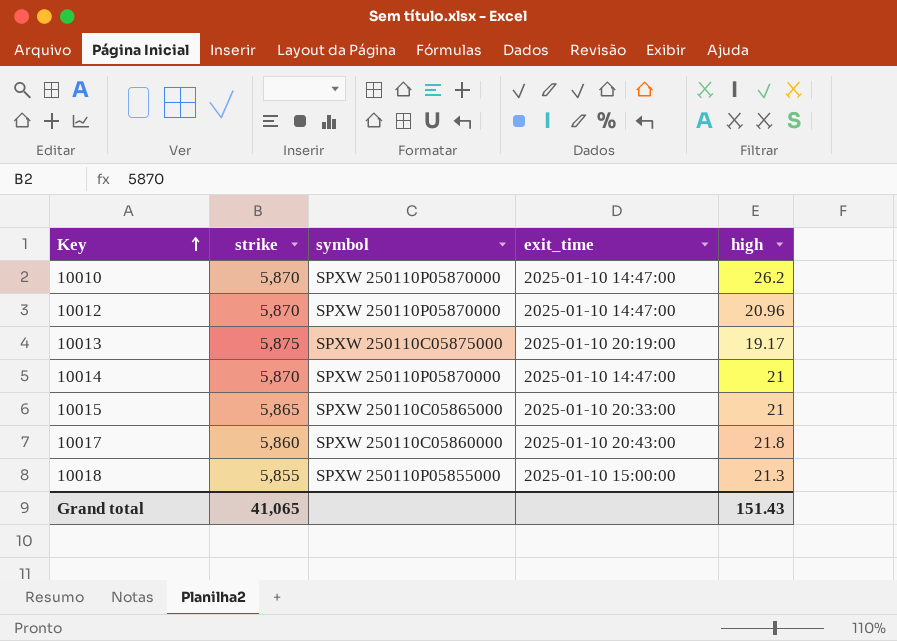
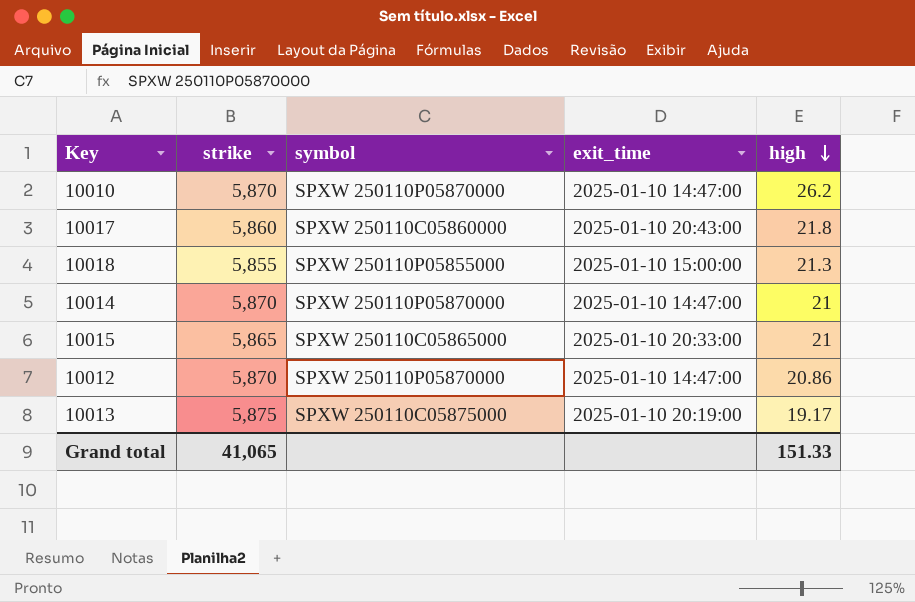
row order: Key ascending -> high descending
10012 | high: 20.96 -> 20.86
Grand total | high: 151.43 -> 151.33

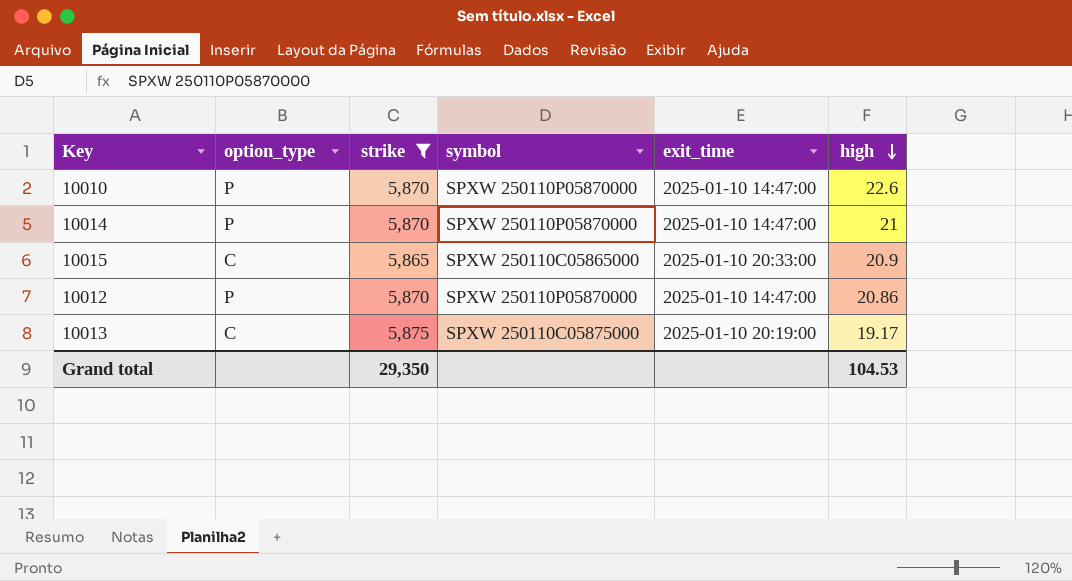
filter: none -> strike >= 5,865
column option_type | position: none -> 2
10010 | high: 26.2 -> 22.6
10015 | high: 21 -> 20.9
Grand total | strike: 41,065 -> 29,350
Grand total | high: 151.33 -> 104.53

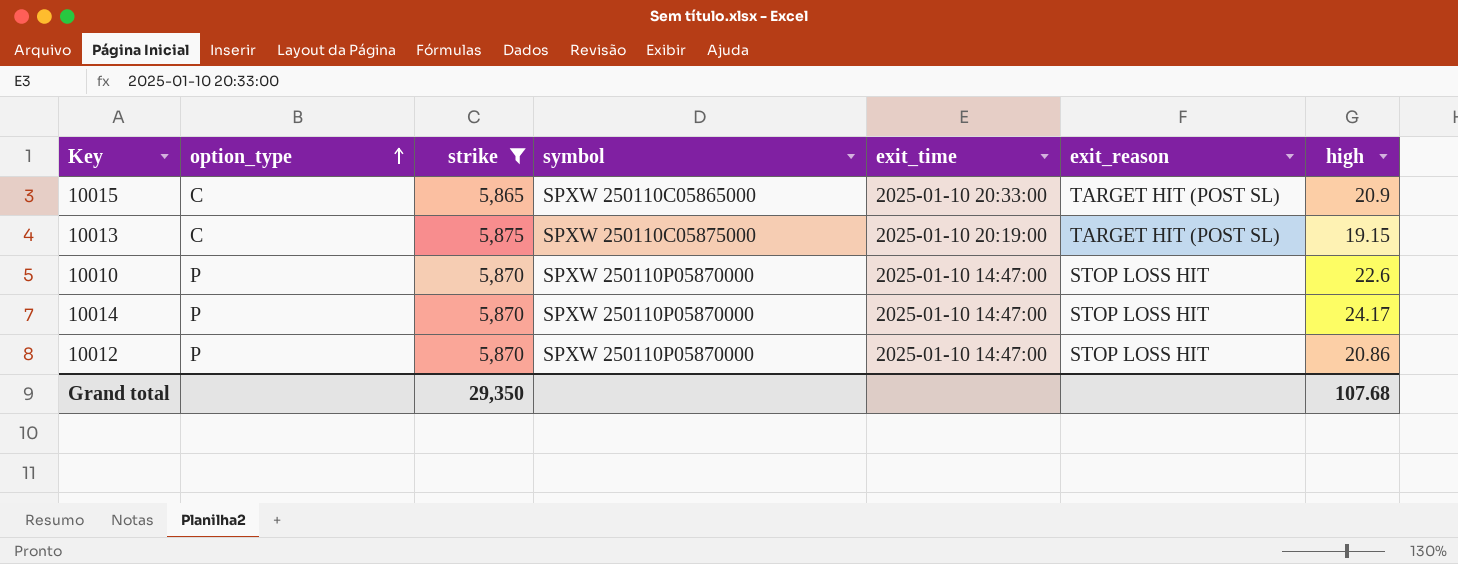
row order: high descending -> option_type ascending
column exit_reason | position: none -> 6
10013 | high: 19.17 -> 19.15
10014 | high: 21 -> 24.17
Grand total | high: 104.53 -> 107.68

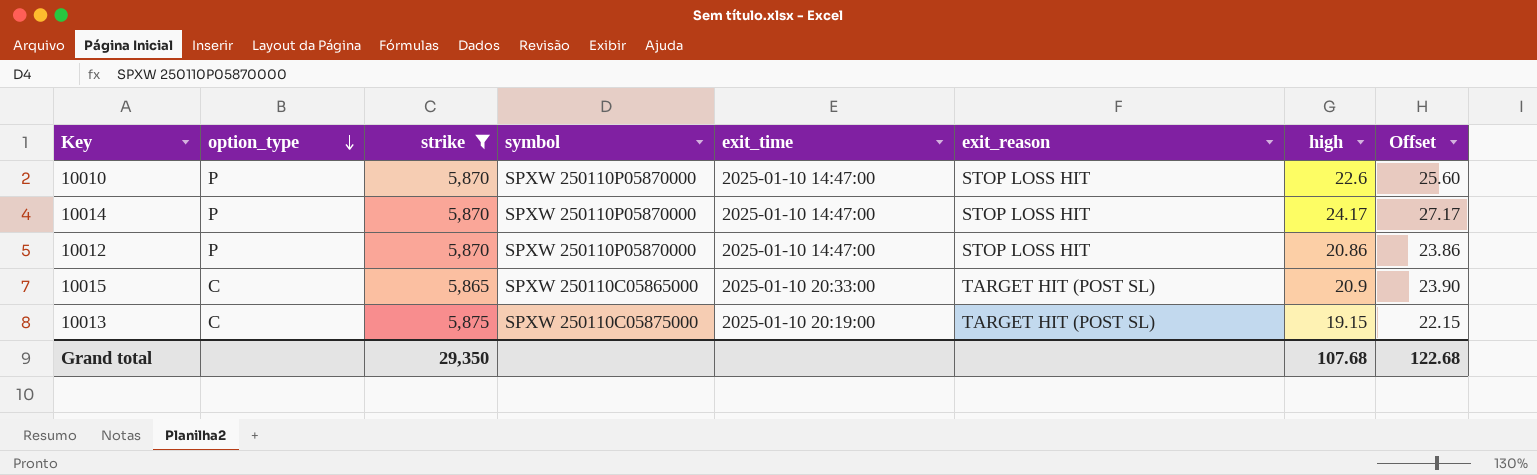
row order: option_type ascending -> option_type descending
column Offset | formula: none -> [high] + 3

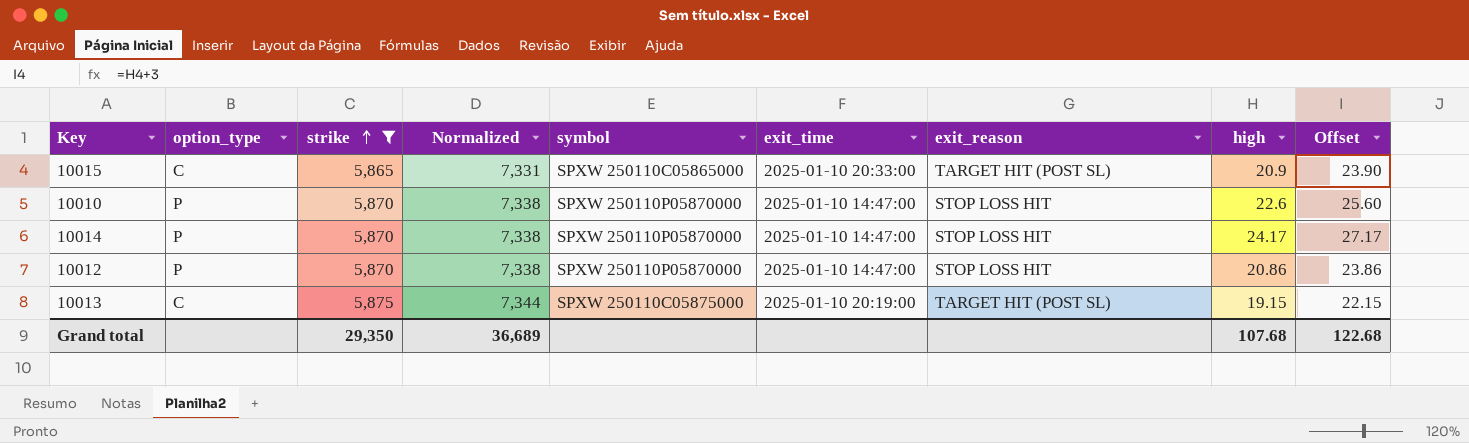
row order: option_type descending -> strike ascending
column Normalized | formula: none -> [strike] * 1.25

